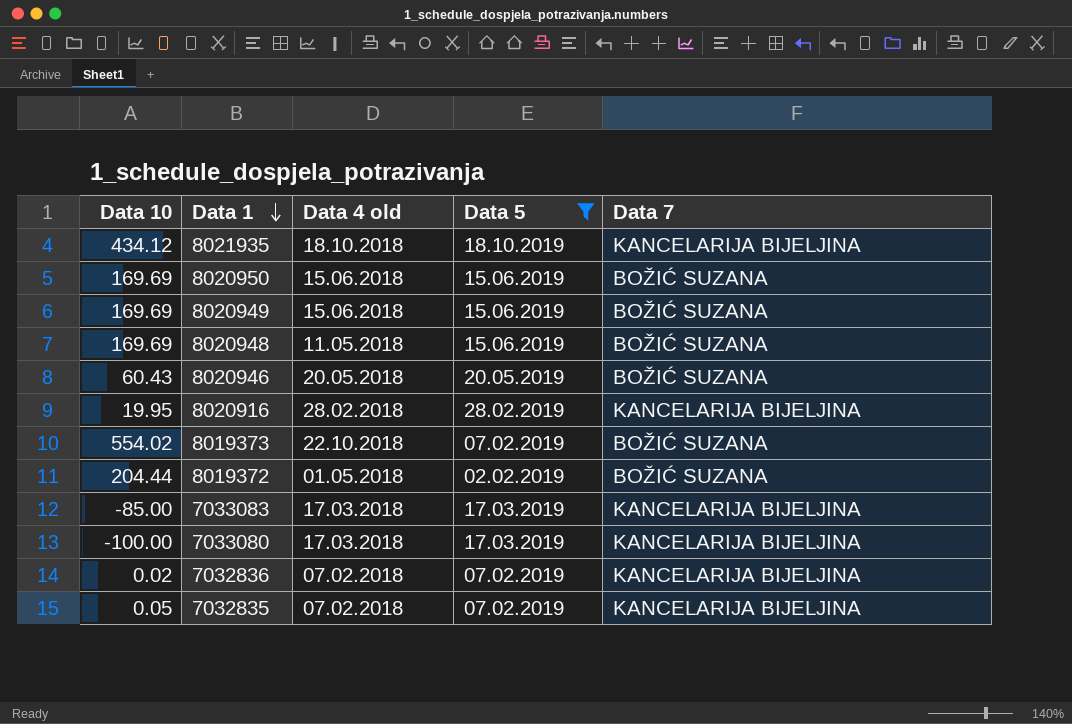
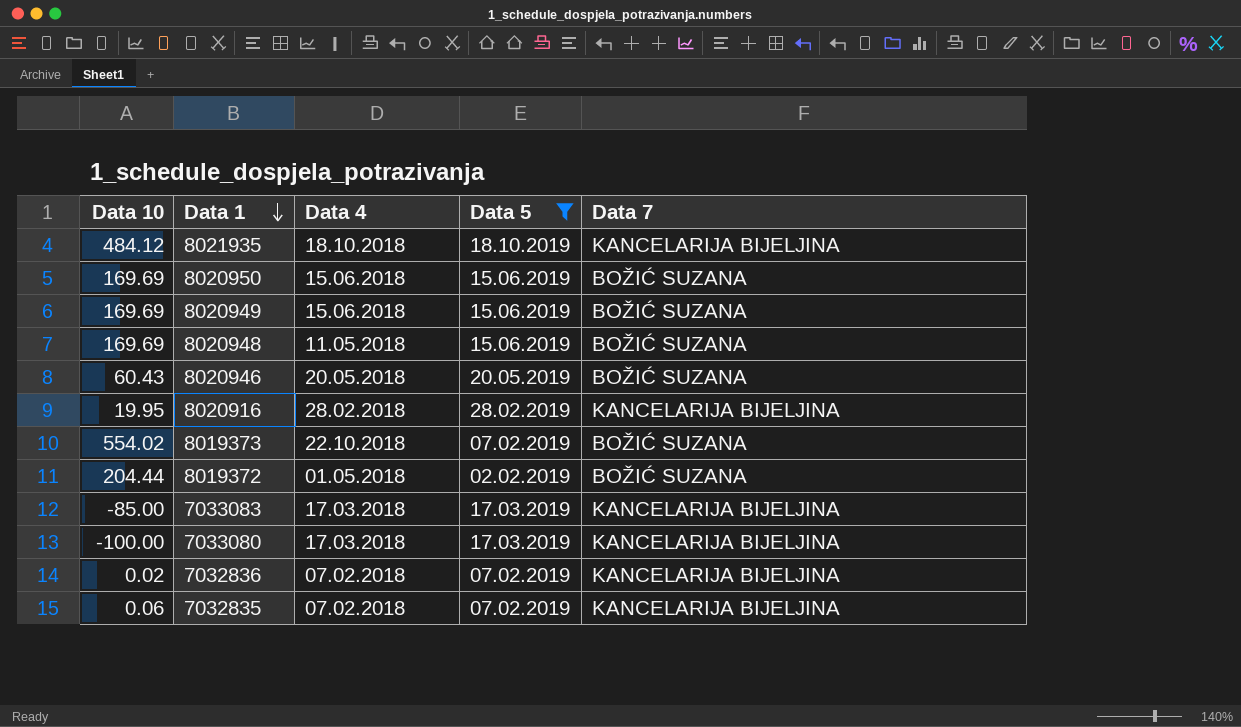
column name: Data 4 old -> Data 4
8021935 | Data 10: 434.12 -> 484.12
7032835 | Data 10: 0.05 -> 0.06

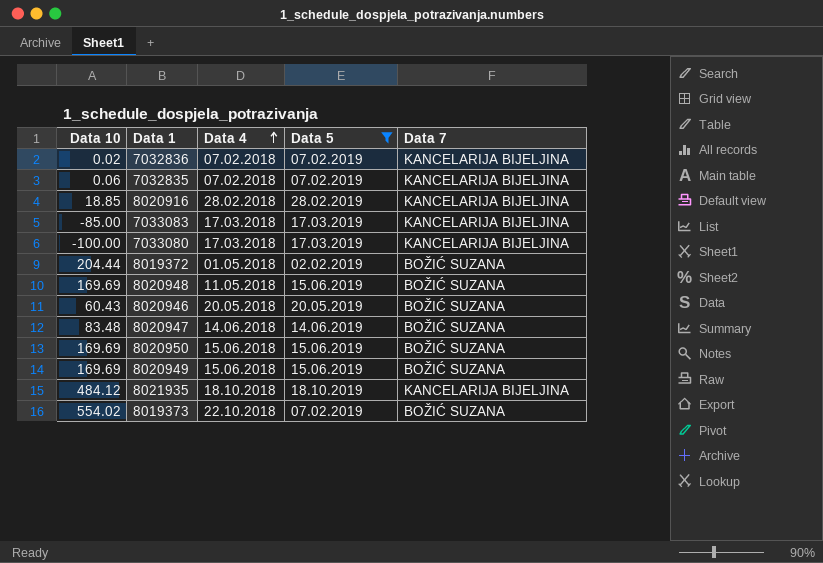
row order: Data 1 descending -> Data 4 ascending
8020916 | Data 10: 19.95 -> 18.85
row 8020947: none -> 83.48 | 14.06.2018 | 14.06.2019 | BOŽIĆ SUZANA

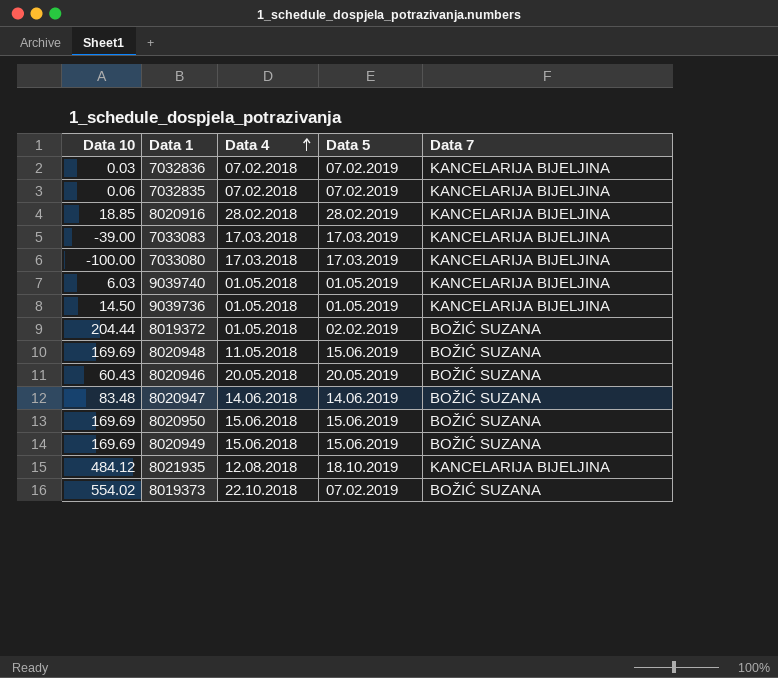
filter: Data 5 != 01.05.2019 -> none
7032836 | Data 10: 0.02 -> 0.03
7033083 | Data 10: -85.00 -> -39.00
8021935 | Data 4: 18.10.2018 -> 12.08.2018

